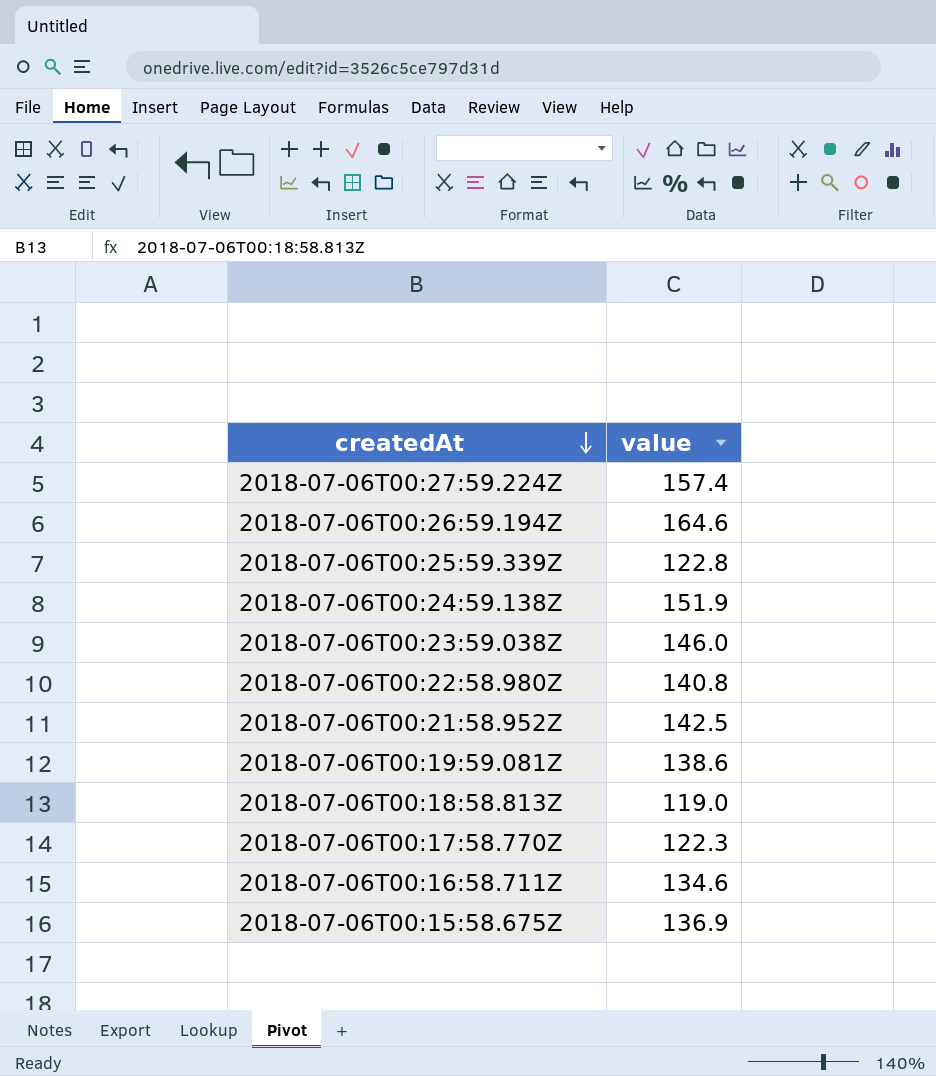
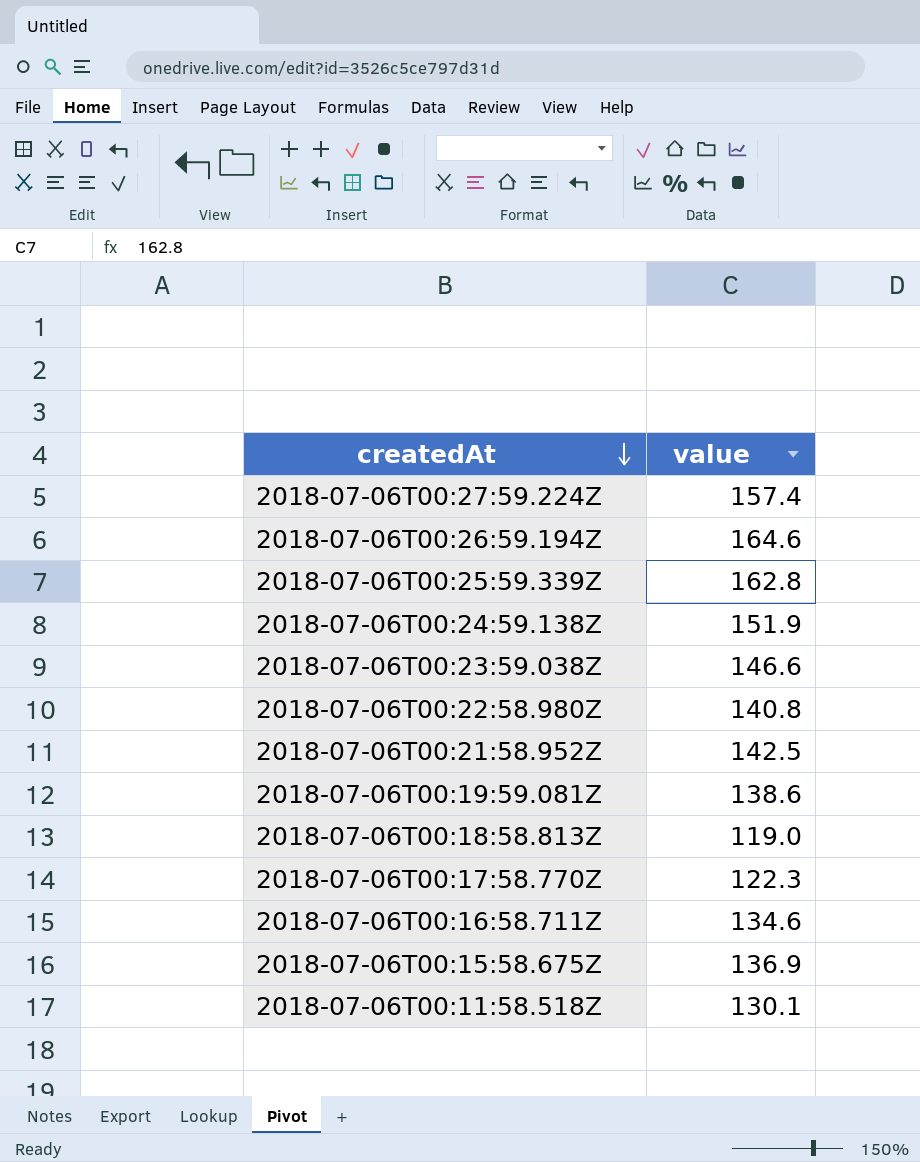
2018-07-06T00:25:59.339Z | value: 122.8 -> 162.8
2018-07-06T00:23:59.038Z | value: 146.0 -> 146.6
row 2018-07-06T00:11:58.518Z: none -> 130.1

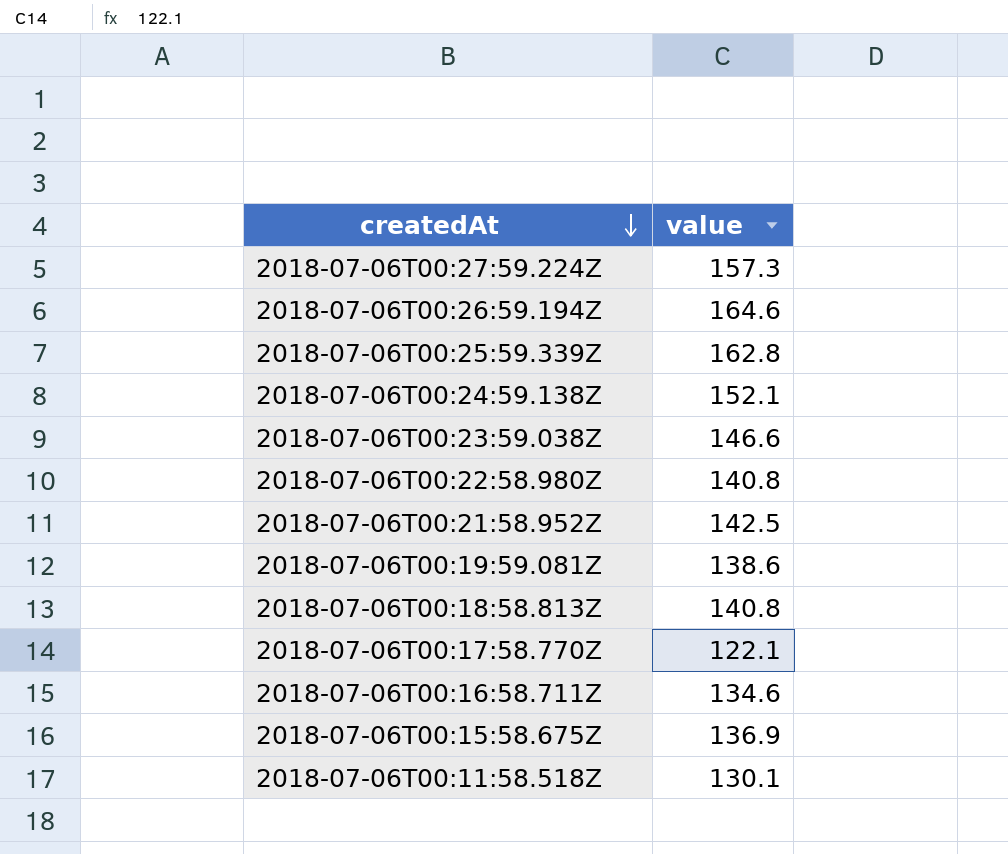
2018-07-06T00:27:59.224Z | value: 157.4 -> 157.3
2018-07-06T00:24:59.138Z | value: 151.9 -> 152.1
2018-07-06T00:18:58.813Z | value: 119.0 -> 140.8
2018-07-06T00:17:58.770Z | value: 122.3 -> 122.1

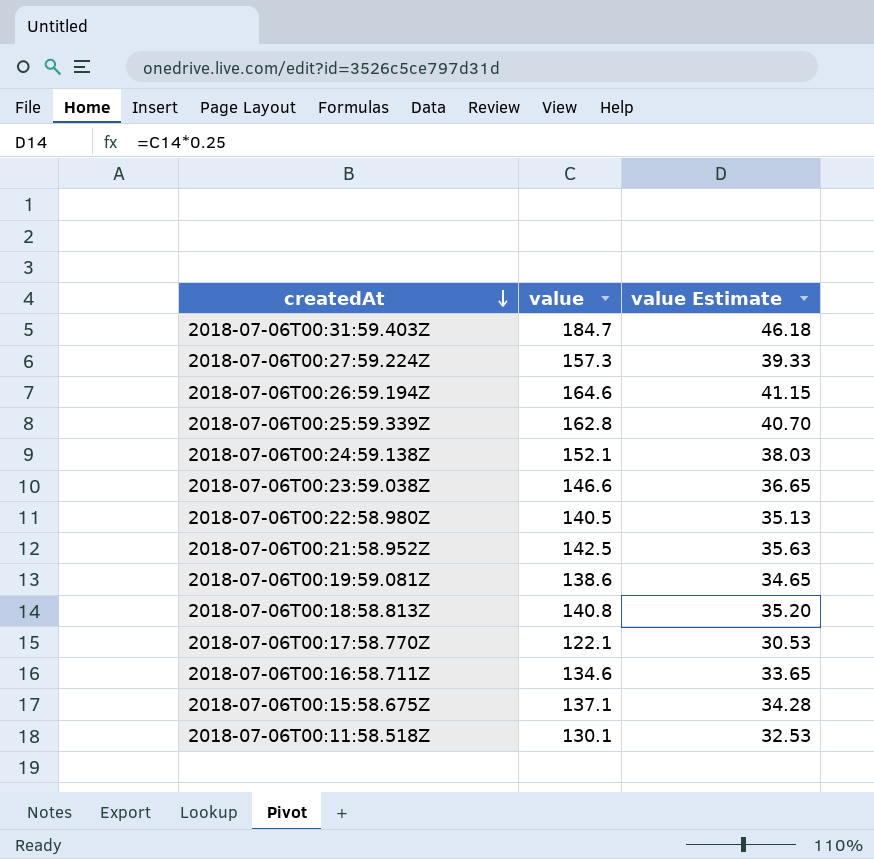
column value Estimate | formula: none -> [value] * 0.25
row 2018-07-06T00:31:59.403Z: none -> 184.7 | 46.18
2018-07-06T00:22:58.980Z | value: 140.8 -> 140.5
2018-07-06T00:15:58.675Z | value: 136.9 -> 137.1

